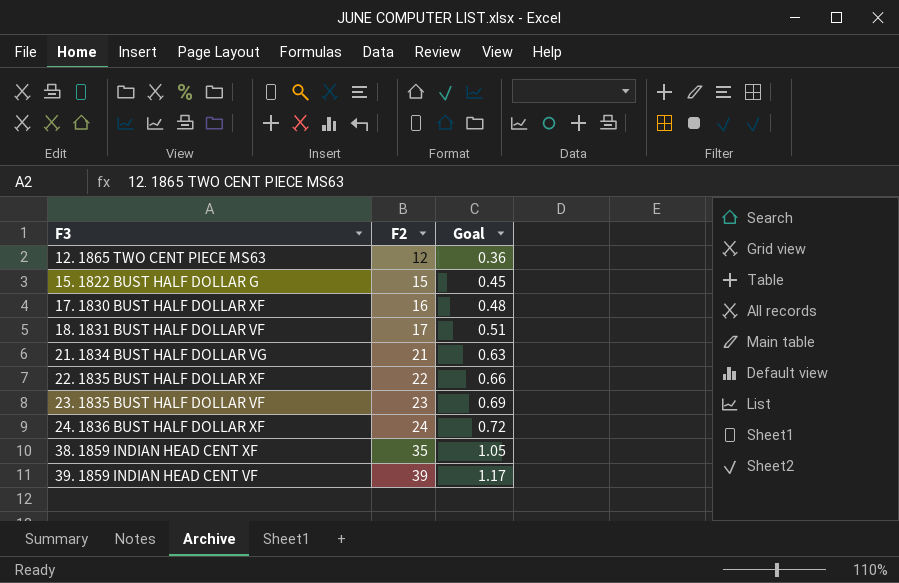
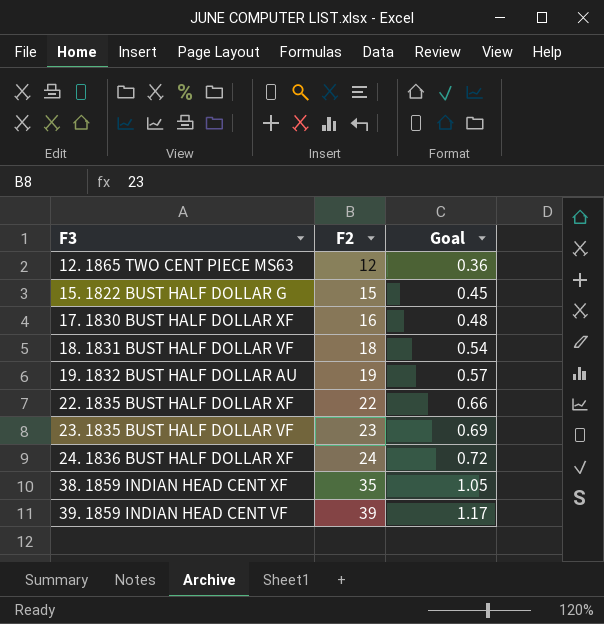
row 21. 1834 BUST HALF DOLLAR VG: 21 | 0.63 -> none
18. 1831 BUST HALF DOLLAR VF | F2: 17 -> 18
18. 1831 BUST HALF DOLLAR VF | Goal: 0.51 -> 0.54
row 19. 1832 BUST HALF DOLLAR AU: none -> 19 | 0.57

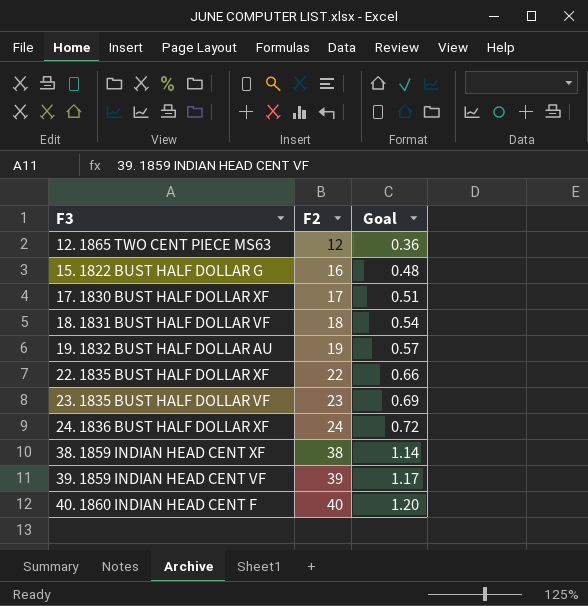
15. 1822 BUST HALF DOLLAR G | F2: 15 -> 16
15. 1822 BUST HALF DOLLAR G | Goal: 0.45 -> 0.48
17. 1830 BUST HALF DOLLAR XF | F2: 16 -> 17
17. 1830 BUST HALF DOLLAR XF | Goal: 0.48 -> 0.51
38. 1859 INDIAN HEAD CENT XF | F2: 35 -> 38
38. 1859 INDIAN HEAD CENT XF | Goal: 1.05 -> 1.14
row 40. 1860 INDIAN HEAD CENT F: none -> 40 | 1.20

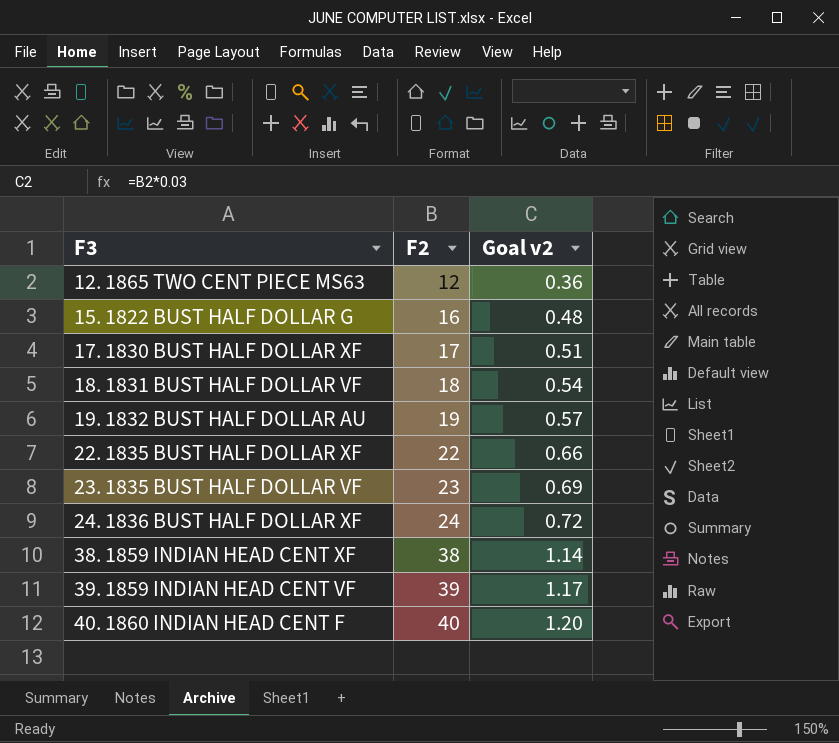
column name: Goal -> Goal v2

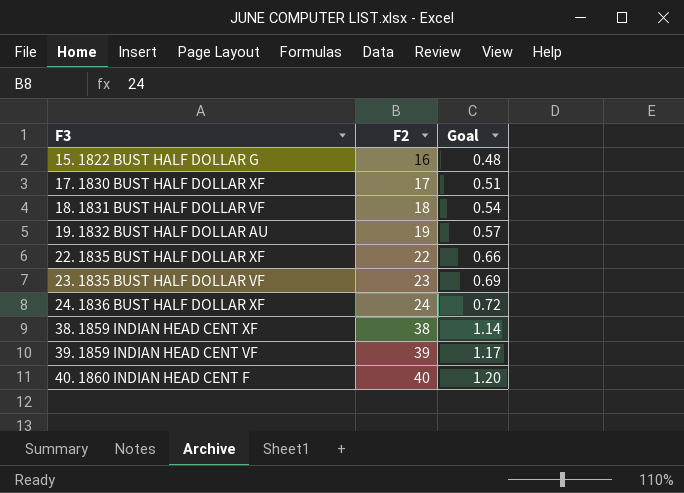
column name: Goal v2 -> Goal
row 12. 1865 TWO CENT PIECE MS63: 12 | 0.36 -> none

